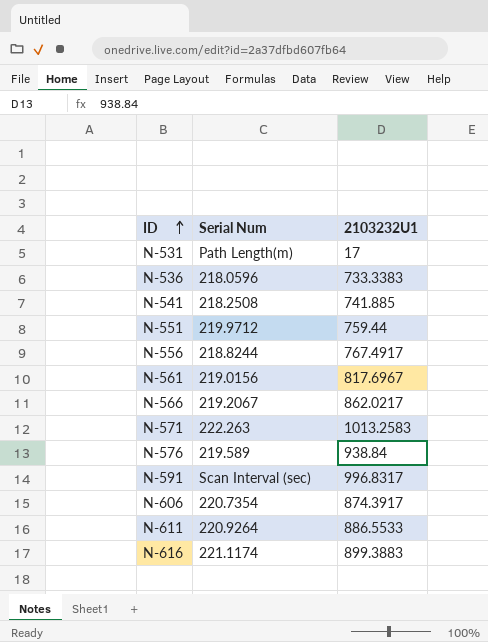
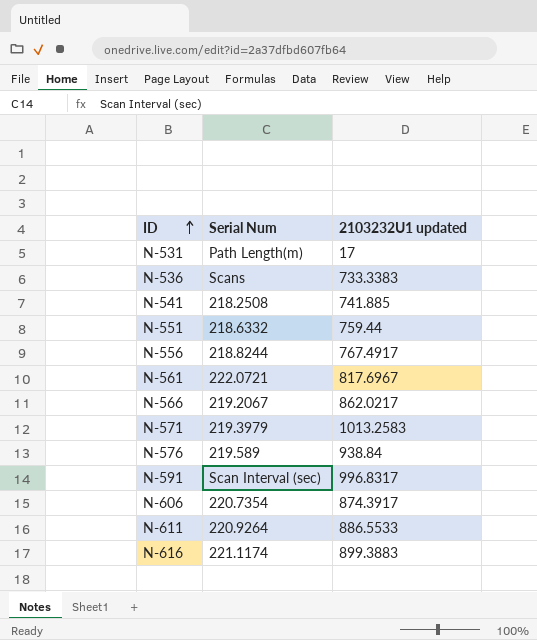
column name: 2103232U1 -> 2103232U1 updated
N-536 | Serial Num: 218.0596 -> Scans
N-551 | Serial Num: 219.9712 -> 218.6332
N-561 | Serial Num: 219.0156 -> 222.0721
N-571 | Serial Num: 222.263 -> 219.3979

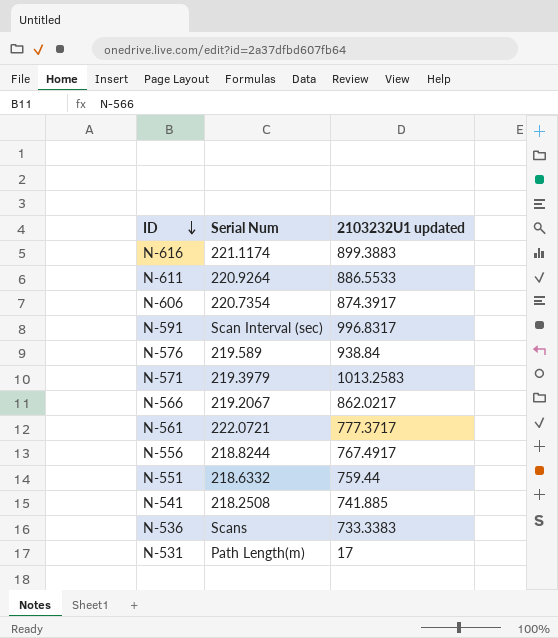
row order: ID ascending -> ID descending
N-561 | 2103232U1 updated: 817.6967 -> 777.3717

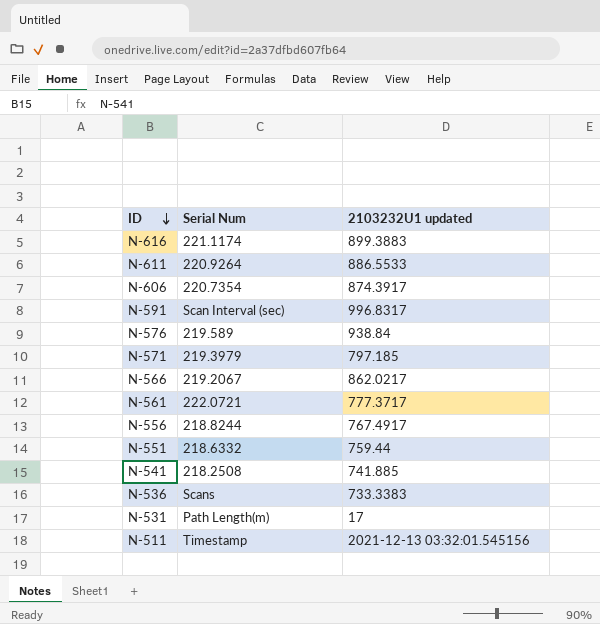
N-571 | 2103232U1 updated: 1013.2583 -> 797.185
row N-511: none -> Timestamp | 2021-12-13 03:32:01.545156

